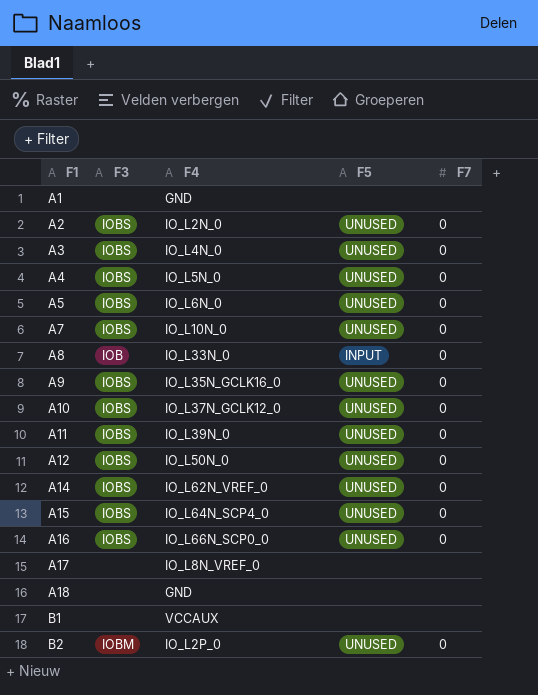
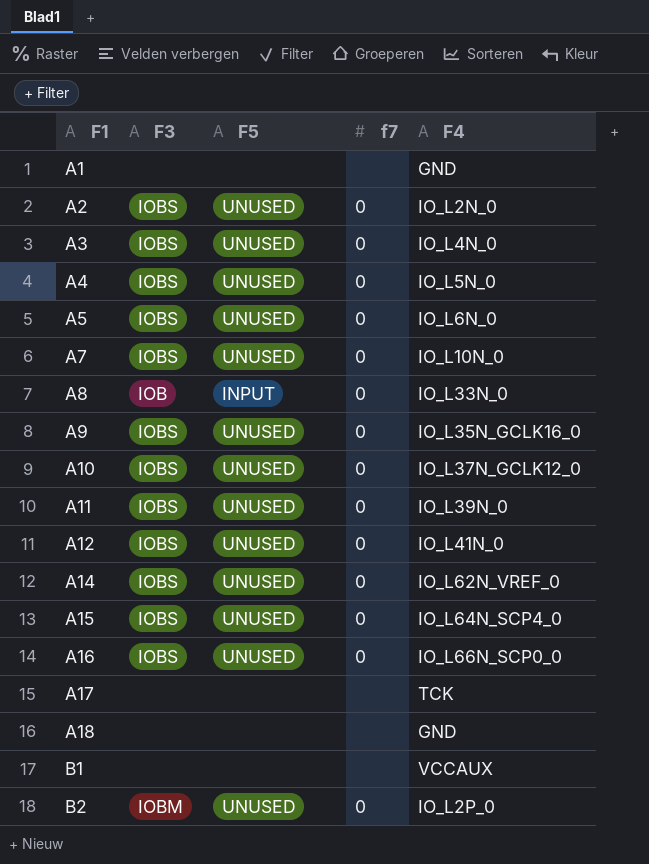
column name: F7 -> f7
column F4 | position: 3 -> 5
A12 | F4: IO_L50N_0 -> IO_L41N_0
A17 | F4: IO_L8N_VREF_0 -> TCK

